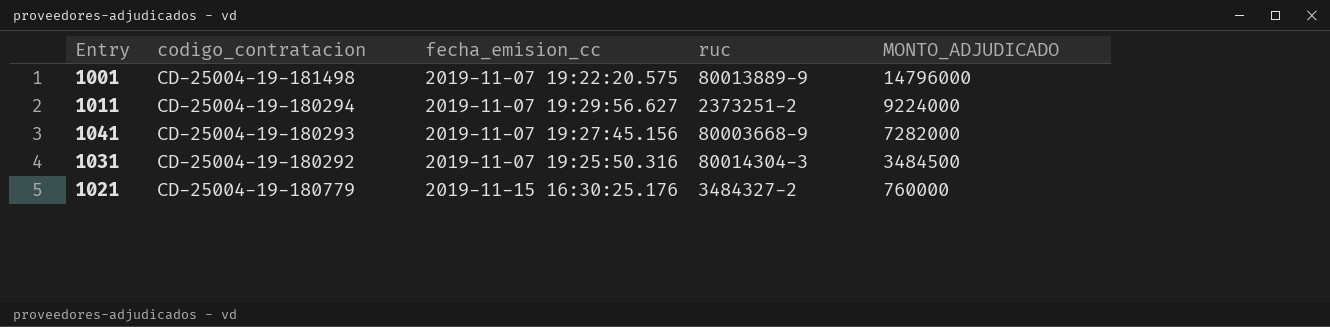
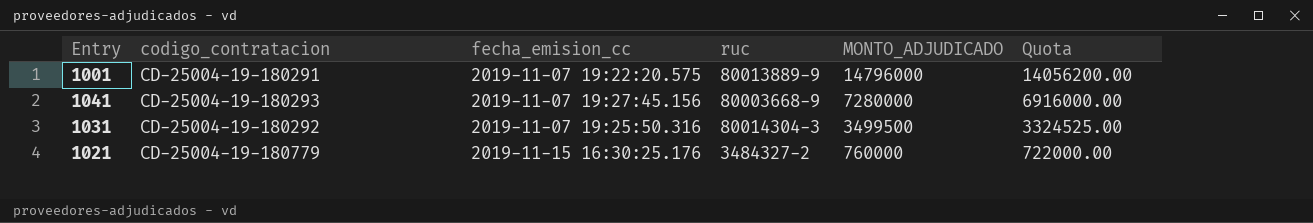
column Quota | formula: none -> [MONTO_ADJUDICADO] * 0.95
row 1011: CD-25004-19-180294 | 2019-11-07 19:29:56.627 | 2373251-2 | 9224000 -> none
1001 | codigo_contratacion: CD-25004-19-181498 -> CD-25004-19-180291
1041 | MONTO_ADJUDICADO: 7282000 -> 7280000
1031 | MONTO_ADJUDICADO: 3484500 -> 3499500

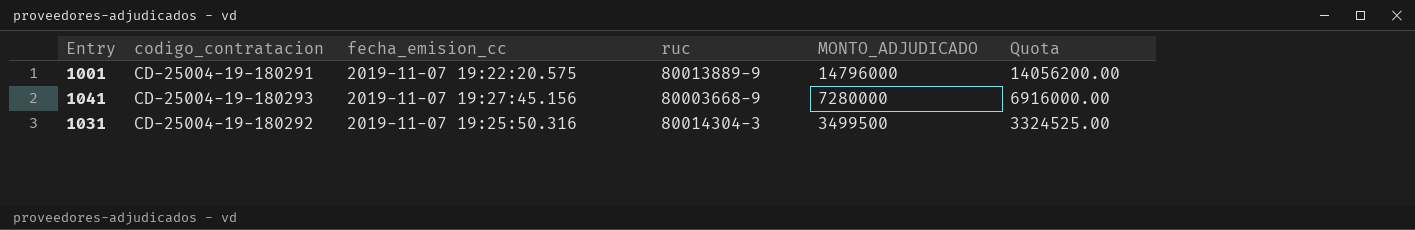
row 1021: CD-25004-19-180779 | 2019-11-15 16:30:25.176 | 3484327-2 | 760000 | 722000.00 -> none

